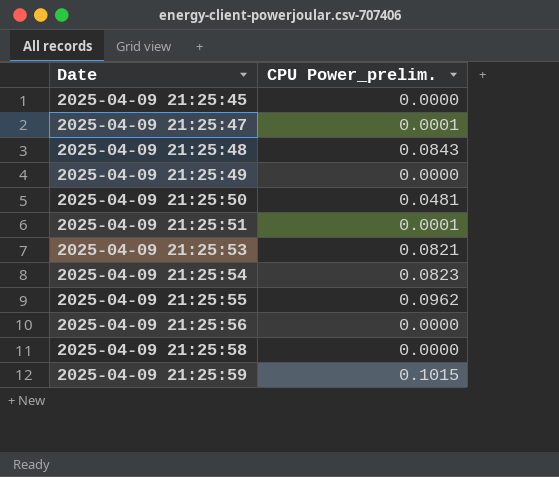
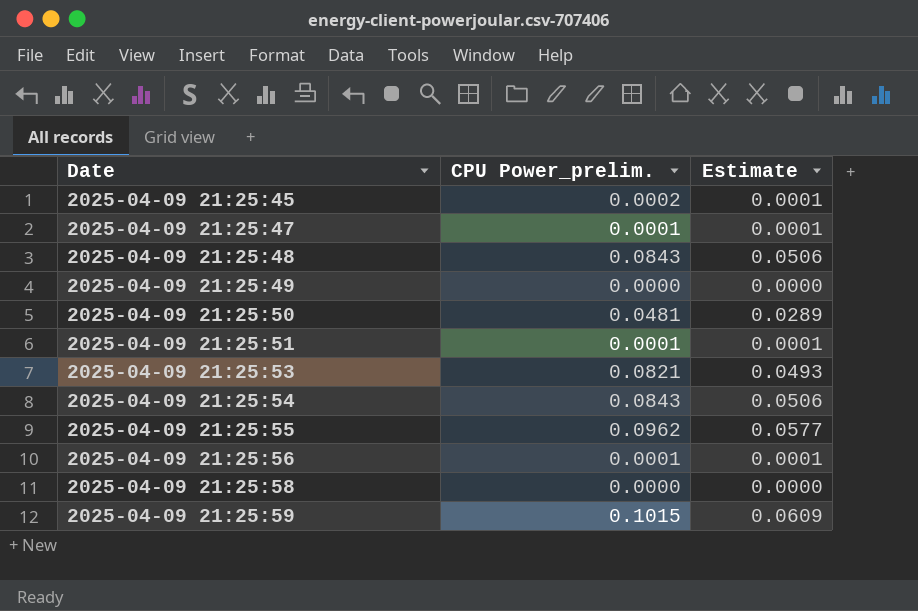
column Estimate | formula: none -> [CPU Power_prelim.] * 0.6
2025-04-09 21:25:45 | CPU Power_prelim.: 0.0000 -> 0.0002
2025-04-09 21:25:54 | CPU Power_prelim.: 0.0823 -> 0.0843
2025-04-09 21:25:56 | CPU Power_prelim.: 0.0000 -> 0.0001

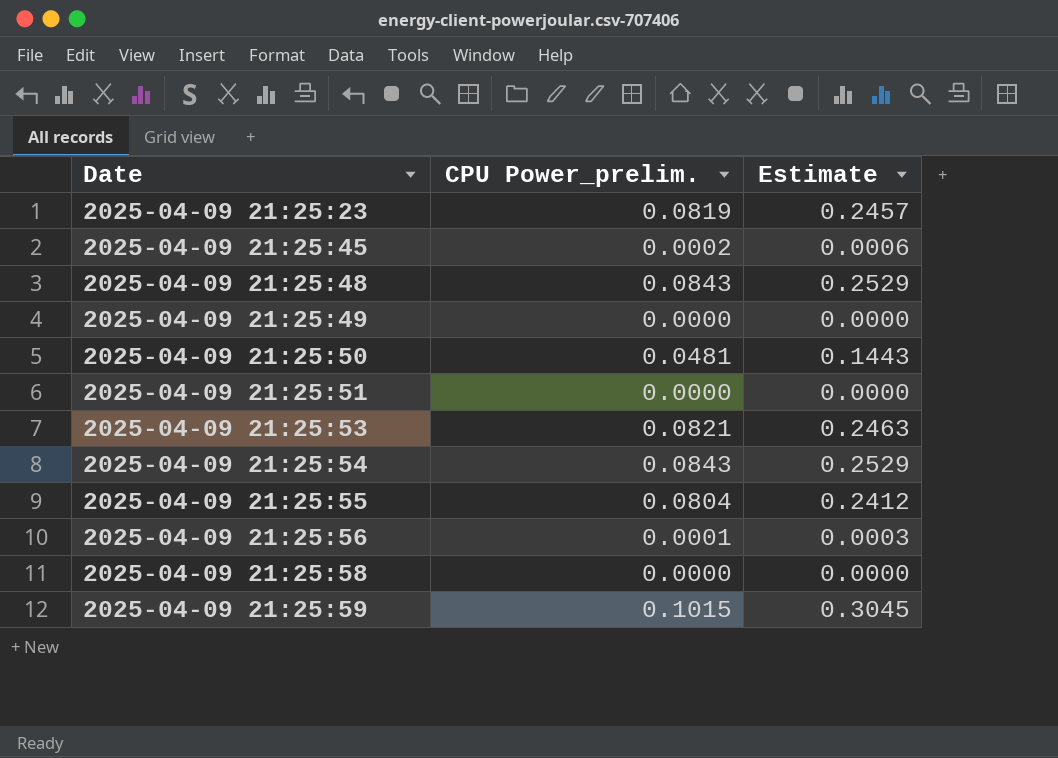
column Estimate | formula: [CPU Power_prelim.] * 0.6 -> [CPU Power_prelim.] * 3
row 2025-04-09 21:25:47: 0.0001 | 0.0001 -> none
row 2025-04-09 21:25:23: none -> 0.0819 | 0.2457
2025-04-09 21:25:51 | CPU Power_prelim.: 0.0001 -> 0.0000
2025-04-09 21:25:55 | CPU Power_prelim.: 0.0962 -> 0.0804

